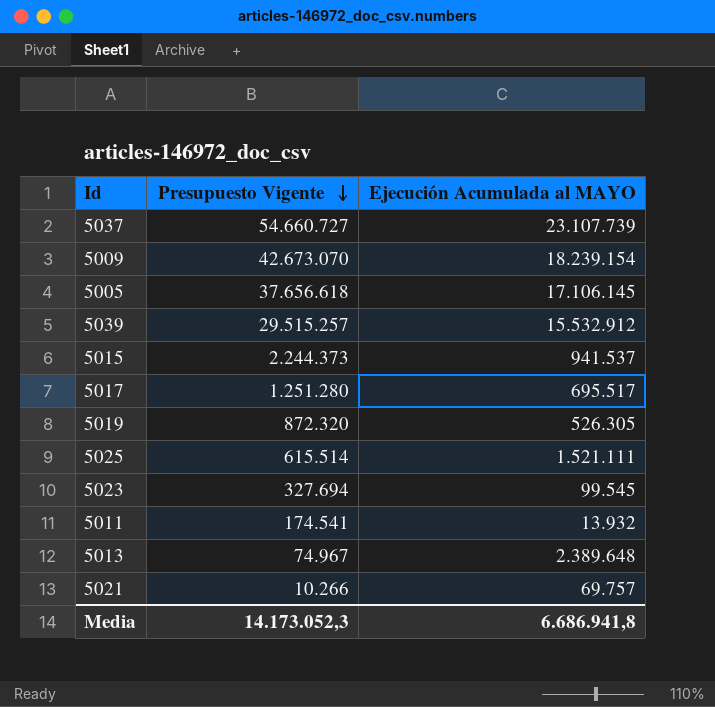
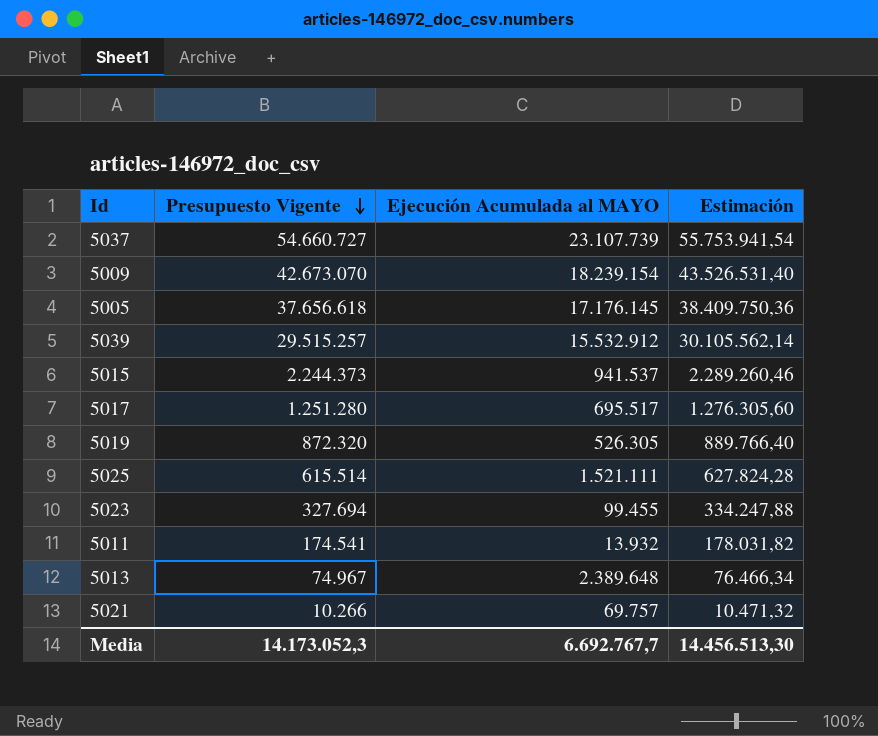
column Estimación | formula: none -> [Presupuesto Vigente] * 1,02
5005 | Ejecución Acumulada al MAYO: 17.106.145 -> 17.176.145
5023 | Ejecución Acumulada al MAYO: 99.545 -> 99.455
Media | Ejecución Acumulada al MAYO: 6.686.941,8 -> 6.692.767,7

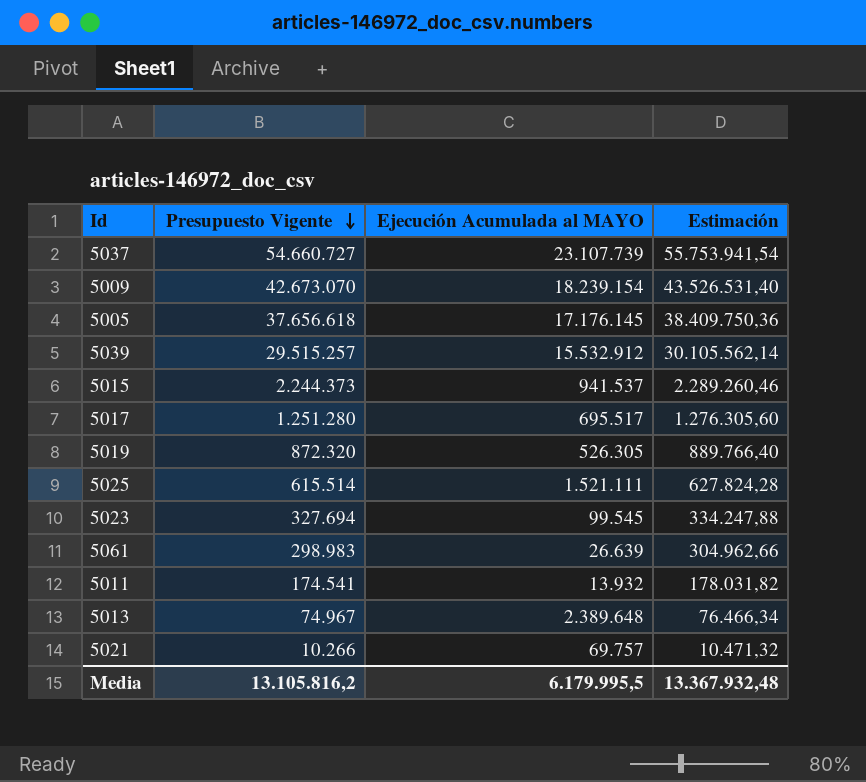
5023 | Ejecución Acumulada al MAYO: 99.455 -> 99.545
row 5061: none -> 298.983 | 26.639 | 304.962,66
Media | Presupuesto Vigente: 14.173.052,3 -> 13.105.816,2
Media | Ejecución Acumulada al MAYO: 6.692.767,7 -> 6.179.995,5
Media | Estimación: 14.456.513,30 -> 13.367.932,48

